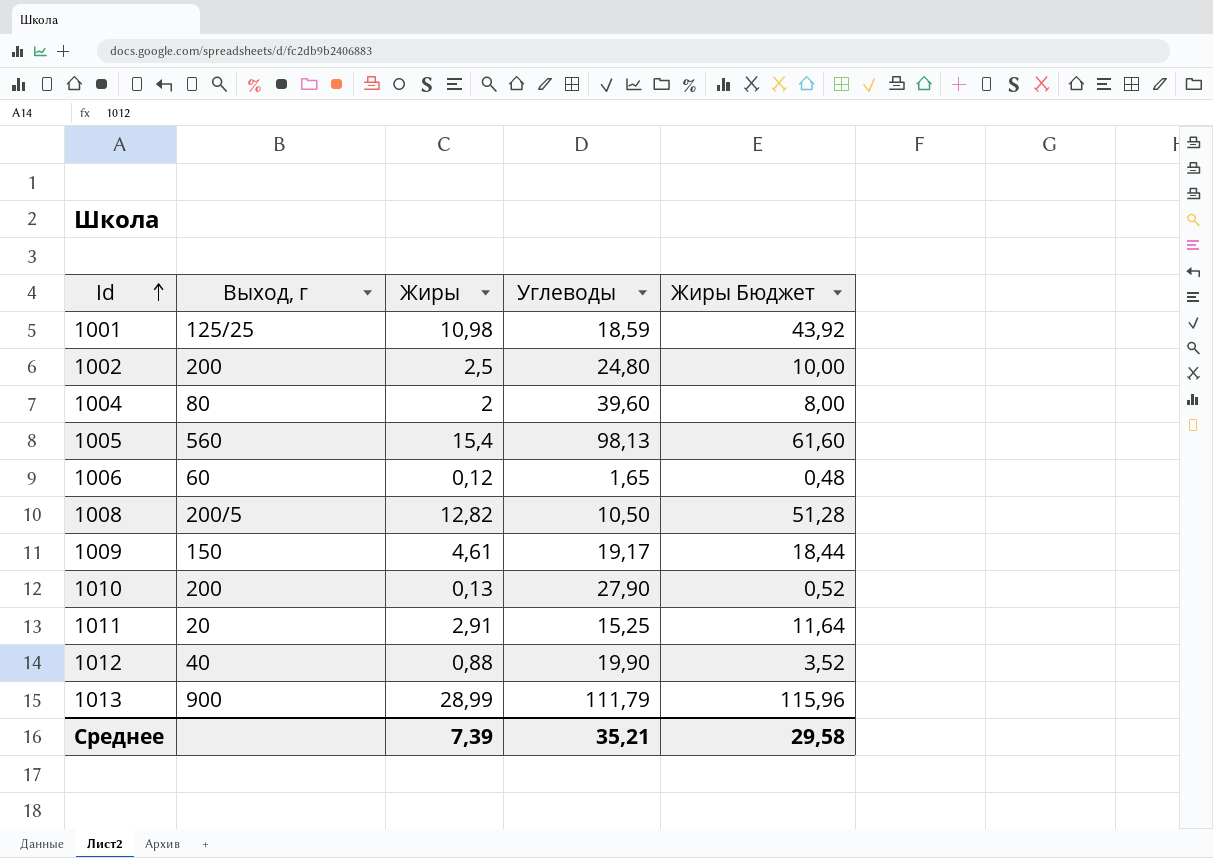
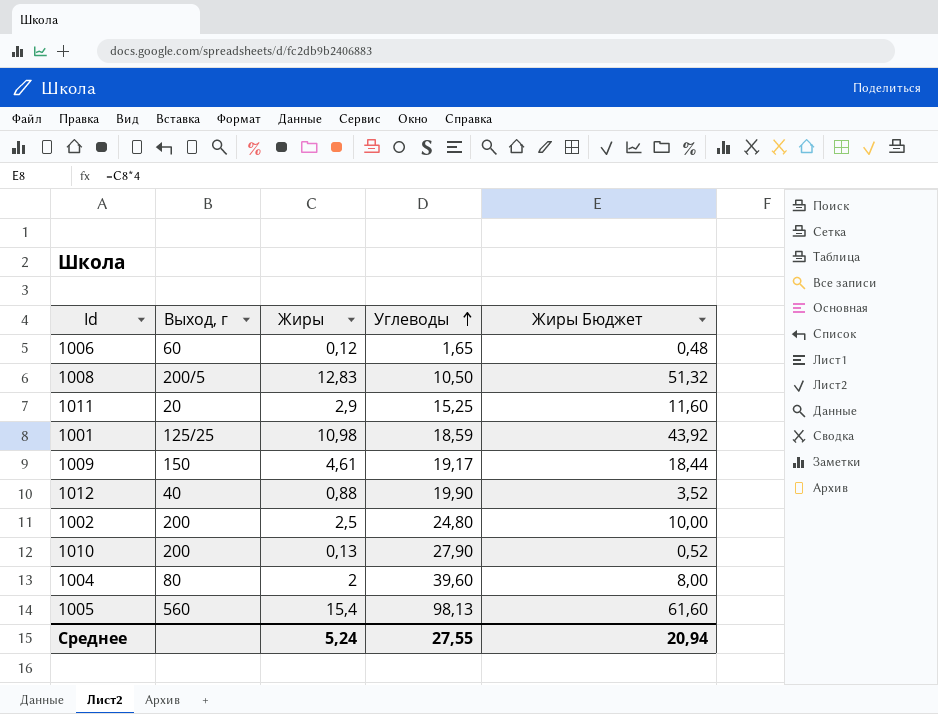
row order: Id ascending -> Углеводы ascending
row 1013: 900 | 28,99 | 111,79 | 115,96 -> none
1008 | Жиры: 12,82 -> 12,83
1008 | Жиры Бюджет: 51,28 -> 51,32
1011 | Жиры: 2,91 -> 2,9
1011 | Жиры Бюджет: 11,64 -> 11,60
Среднее | Жиры: 7,39 -> 5,24
Среднее | Углеводы: 35,21 -> 27,55
Среднее | Жиры Бюджет: 29,58 -> 20,94

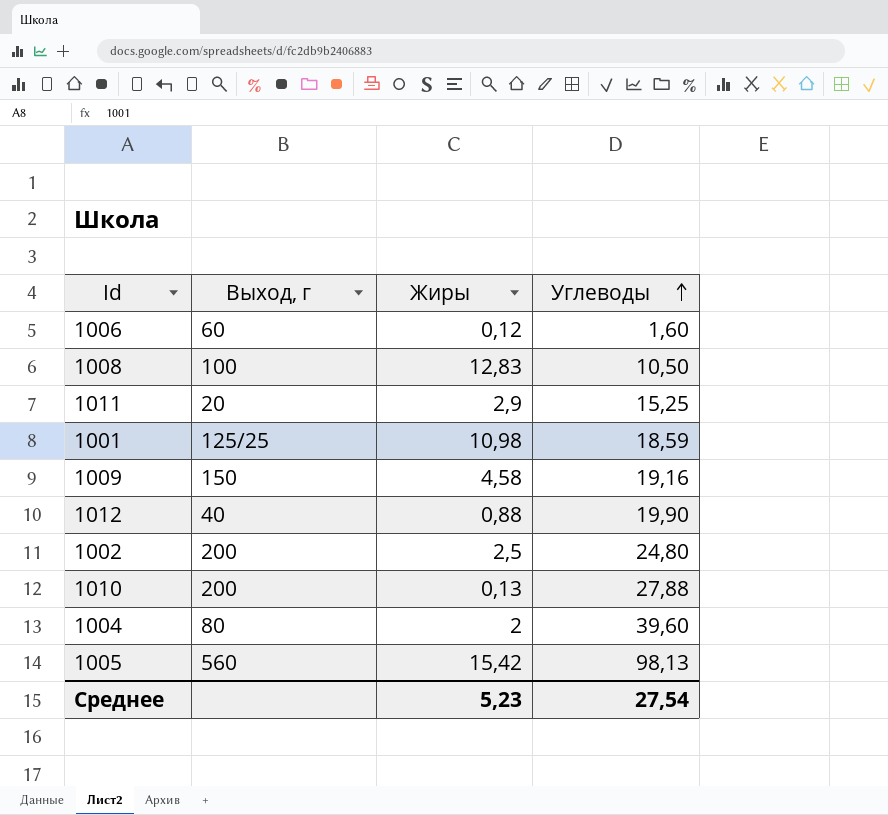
column Жиры Бюджет | formula: [Жиры] * 4 -> none
1006 | Углеводы: 1,65 -> 1,60
1008 | Выход, г: 200/5 -> 100
1009 | Жиры: 4,61 -> 4,58
1009 | Углеводы: 19,17 -> 19,16
1010 | Углеводы: 27,90 -> 27,88
1005 | Жиры: 15,4 -> 15,42
Среднее | Жиры: 5,24 -> 5,23
Среднее | Углеводы: 27,55 -> 27,54

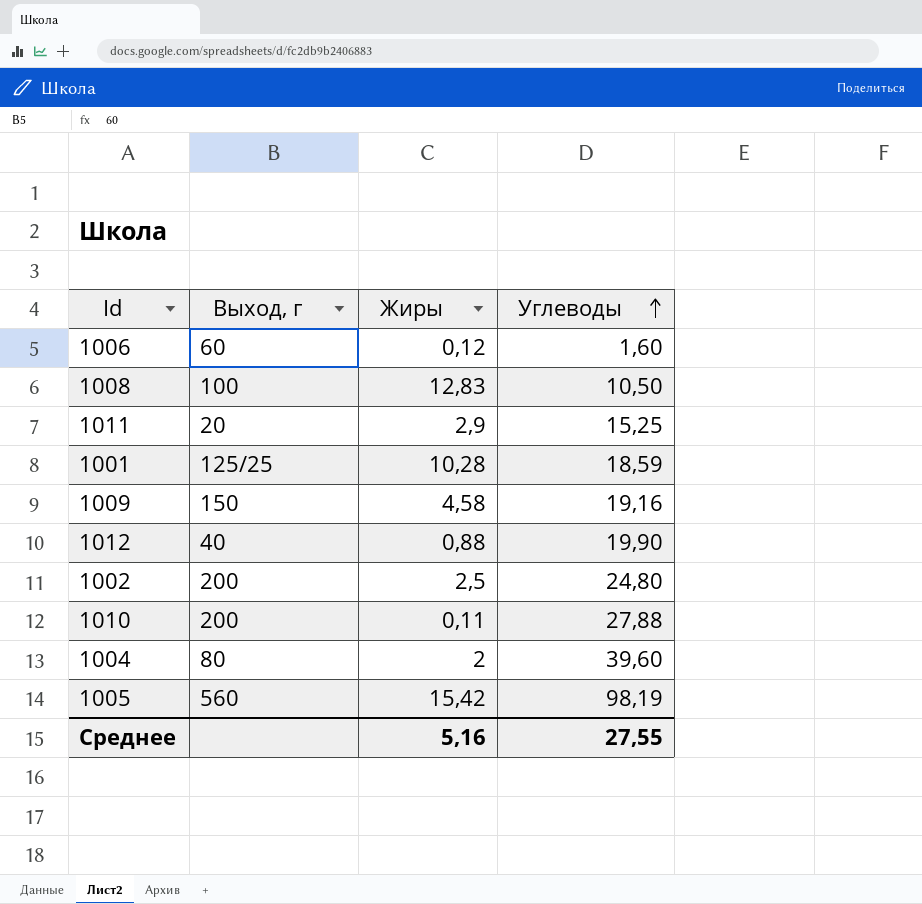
1001 | Жиры: 10,98 -> 10,28
1010 | Жиры: 0,13 -> 0,11
1005 | Углеводы: 98,13 -> 98,19
Среднее | Жиры: 5,23 -> 5,16
Среднее | Углеводы: 27,54 -> 27,55

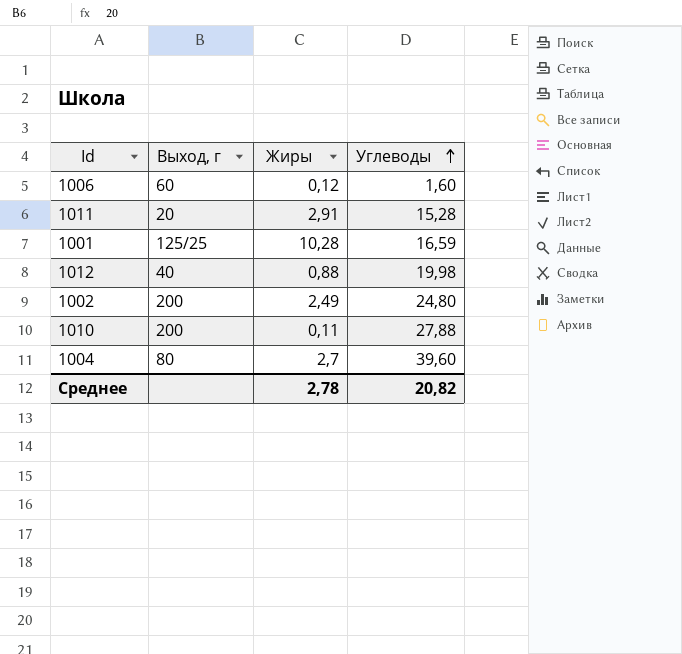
row 1008: 100 | 12,83 | 10,50 -> none
row 1009: 150 | 4,58 | 19,16 -> none
row 1005: 560 | 15,42 | 98,19 -> none
1011 | Жиры: 2,9 -> 2,91
1011 | Углеводы: 15,25 -> 15,28
1001 | Углеводы: 18,59 -> 16,59
1012 | Углеводы: 19,90 -> 19,98
1002 | Жиры: 2,5 -> 2,49
1004 | Жиры: 2 -> 2,7
Среднее | Жиры: 5,16 -> 2,78
Среднее | Углеводы: 27,55 -> 20,82

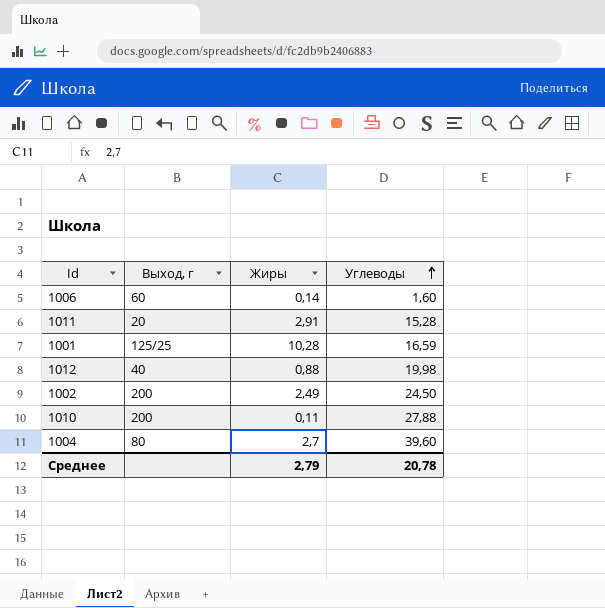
1006 | Жиры: 0,12 -> 0,14
1002 | Углеводы: 24,80 -> 24,50
Среднее | Жиры: 2,78 -> 2,79
Среднее | Углеводы: 20,82 -> 20,78

